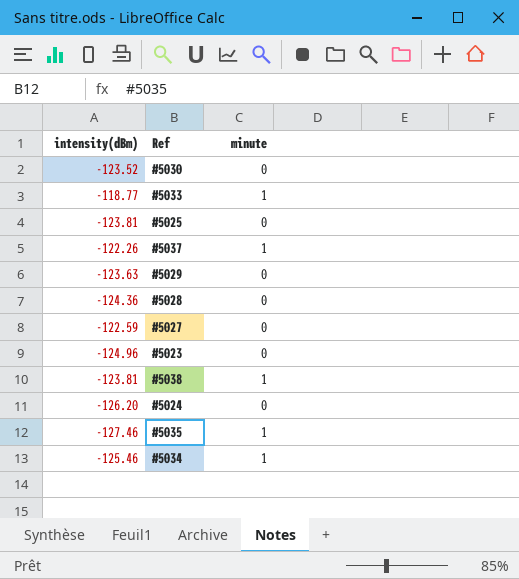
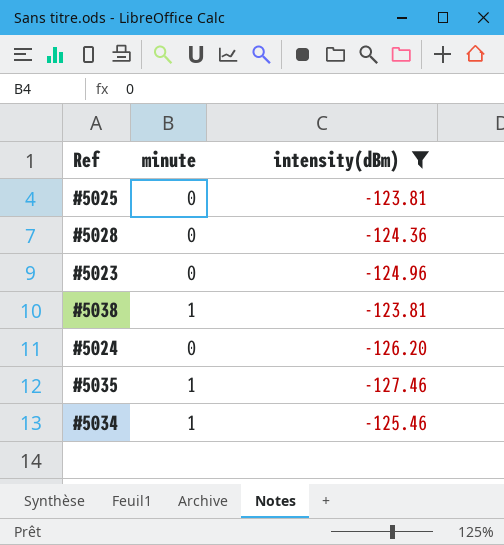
filter: none -> intensity(dBm) <= -123.81
column intensity(dBm) | position: 1 -> 3

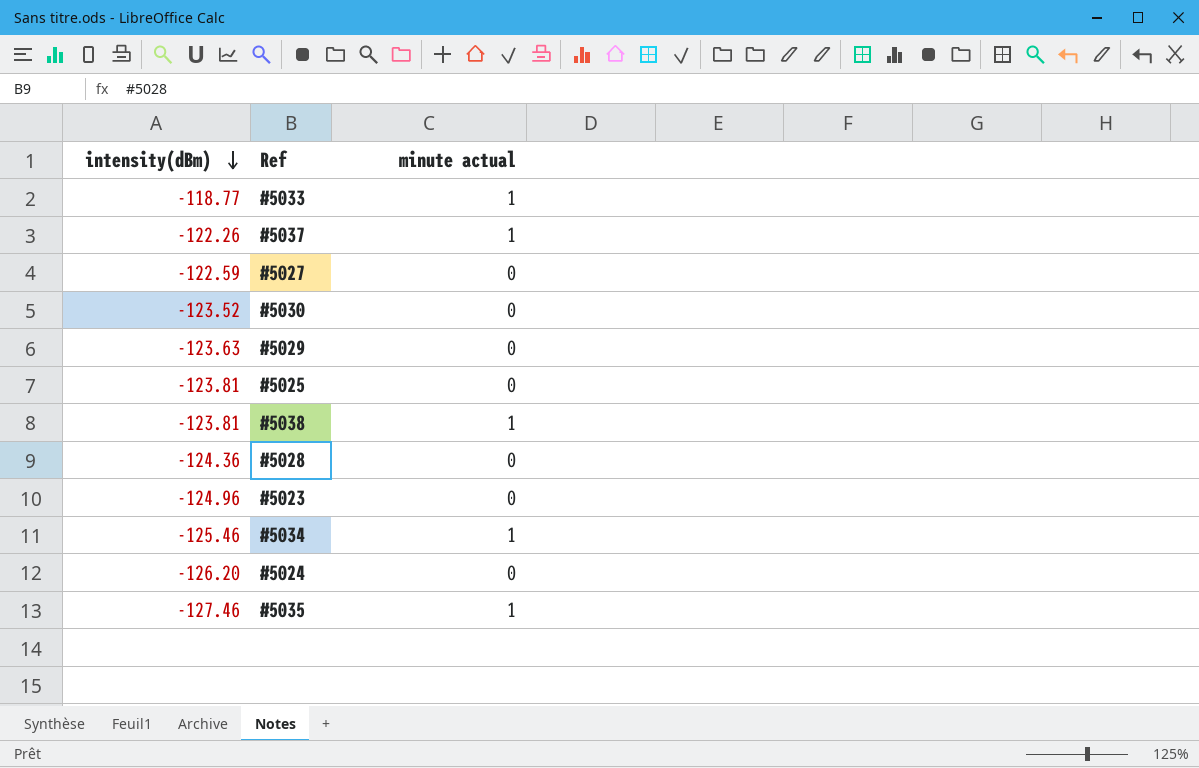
filter: intensity(dBm) <= -123.81 -> none
row order: none -> intensity(dBm) descending
column intensity(dBm) | position: 3 -> 1
column name: minute -> minute actual

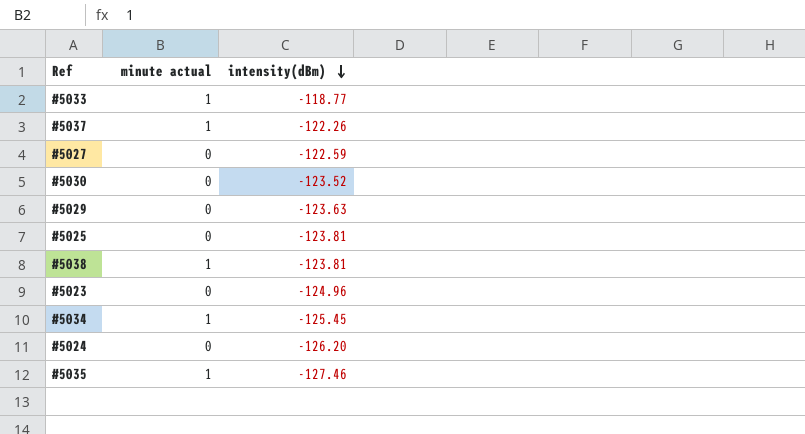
column intensity(dBm) | position: 1 -> 3
row #5028: -124.36 | 0 -> none
#5034 | intensity(dBm): -125.46 -> -125.45

